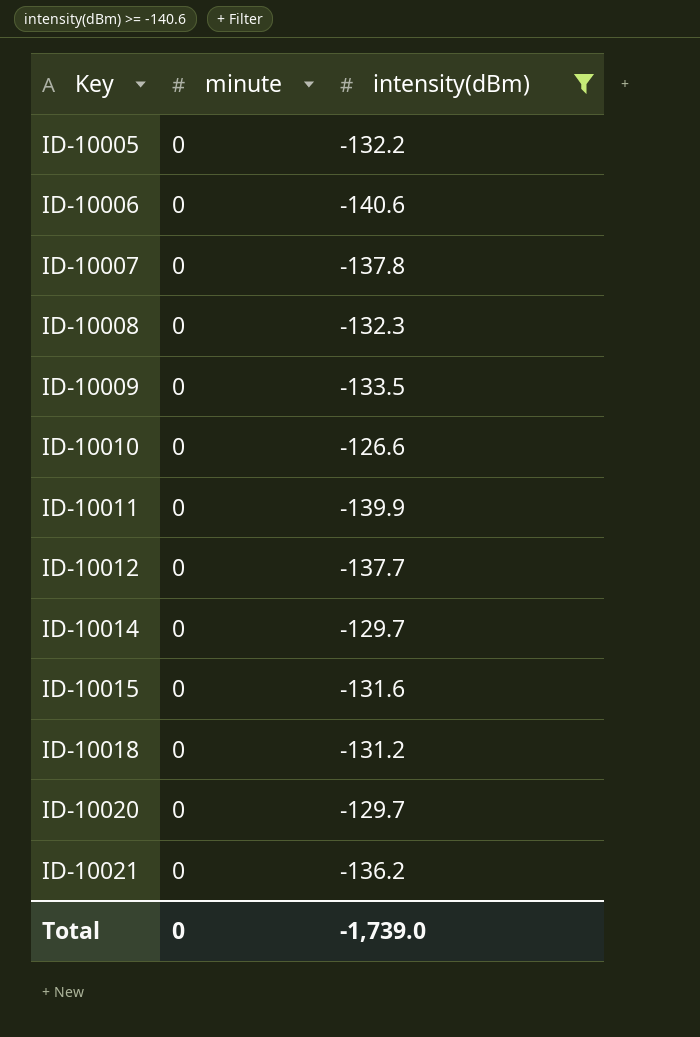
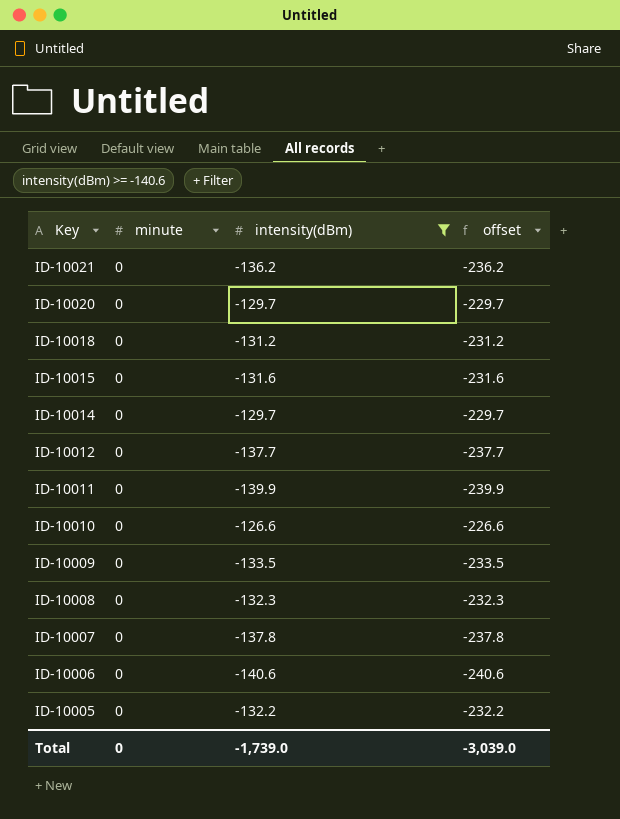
row order: Key ascending -> Key descending
column offset | formula: none -> [intensity(dBm)] - 100

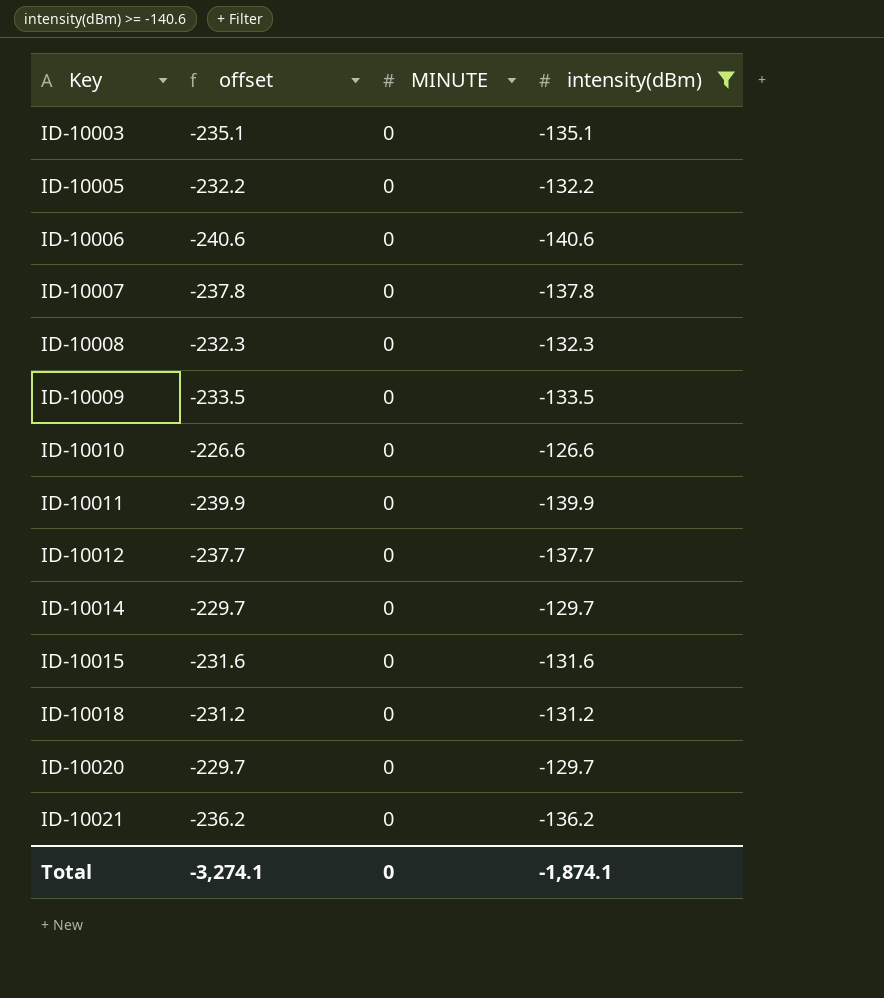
row order: Key descending -> Key ascending
column offset | position: 4 -> 2
column name: minute -> MINUTE
row ID-10003: none -> -235.1 | 0 | -135.1
Total | offset: -3,039.0 -> -3,274.1
Total | intensity(dBm): -1,739.0 -> -1,874.1

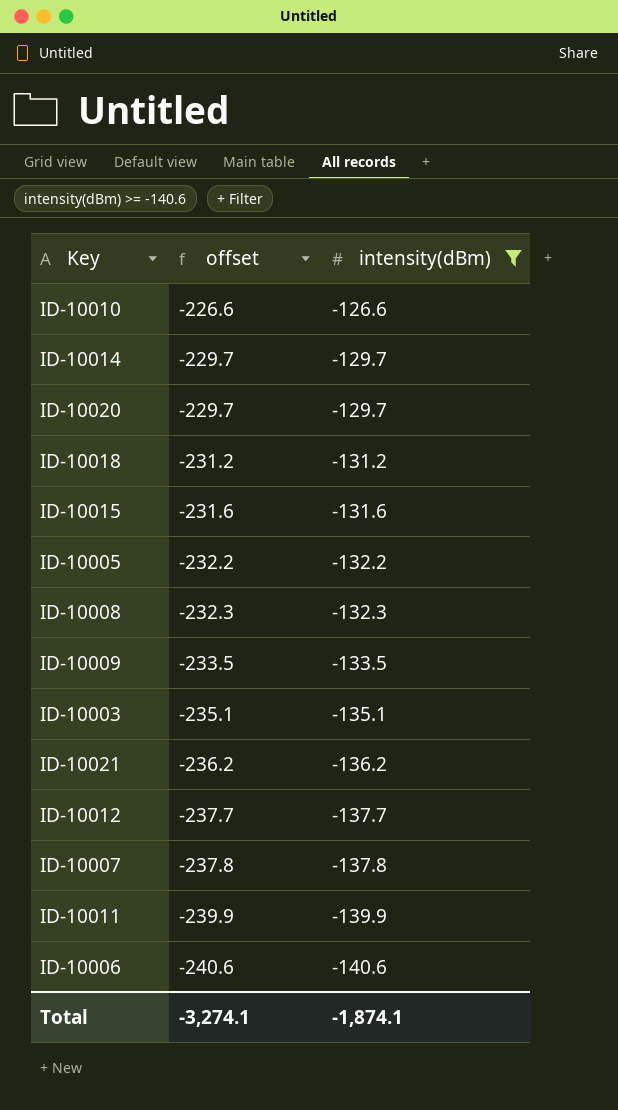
row order: Key ascending -> offset descending
column MINUTE | position: 3 -> none

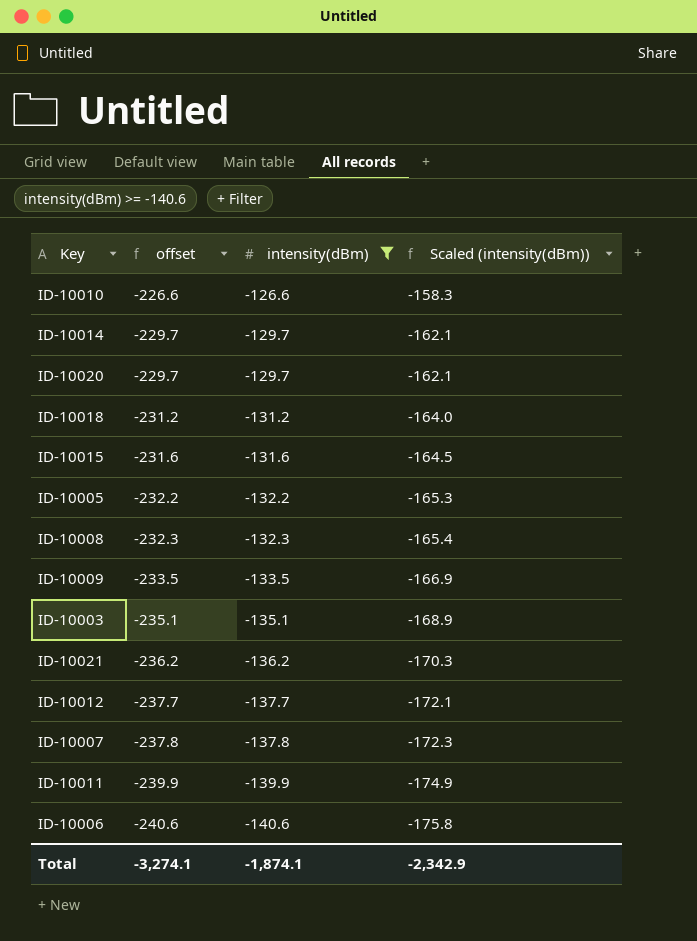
column Scaled (intensity(dBm)) | formula: none -> [intensity(dBm)] * 1.25

